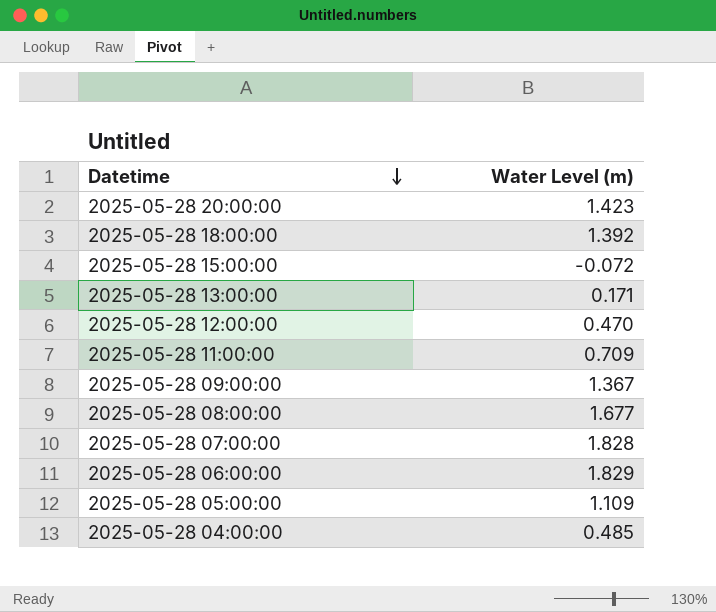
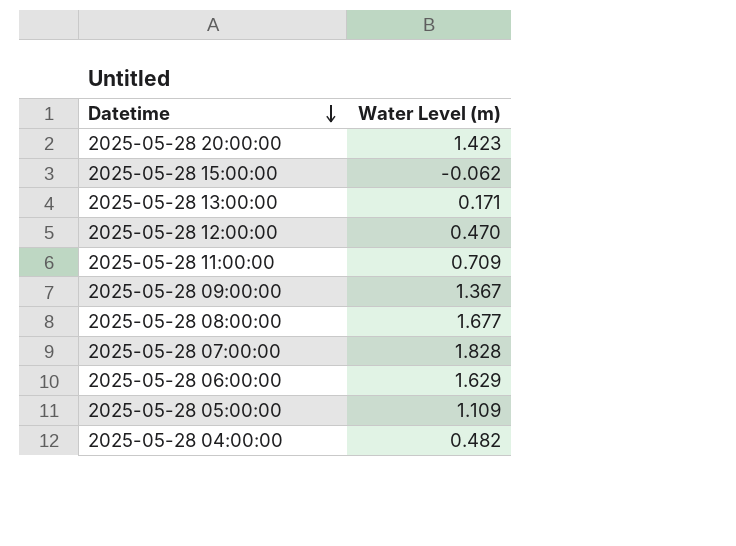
row 2025-05-28 18:00:00: 1.392 -> none
2025-05-28 15:00:00 | Water Level (m): -0.072 -> -0.062
2025-05-28 06:00:00 | Water Level (m): 1.829 -> 1.629
2025-05-28 04:00:00 | Water Level (m): 0.485 -> 0.482

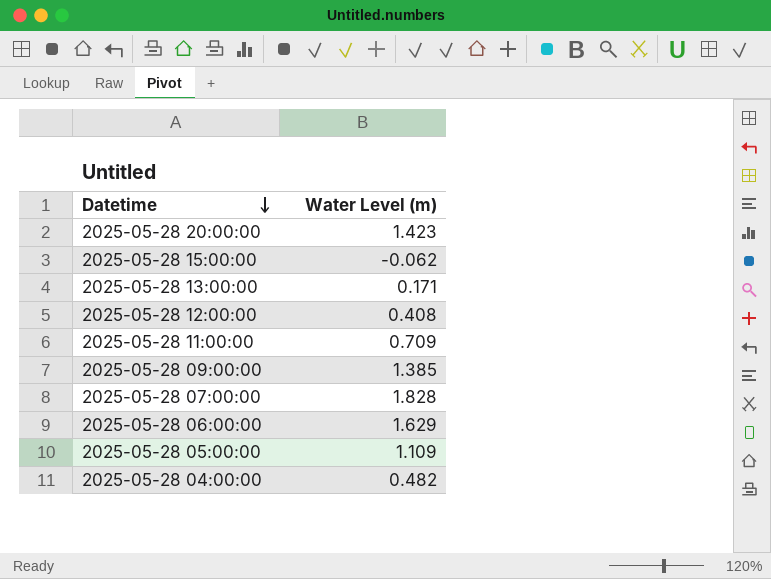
row 2025-05-28 08:00:00: 1.677 -> none
2025-05-28 12:00:00 | Water Level (m): 0.470 -> 0.408
2025-05-28 09:00:00 | Water Level (m): 1.367 -> 1.385

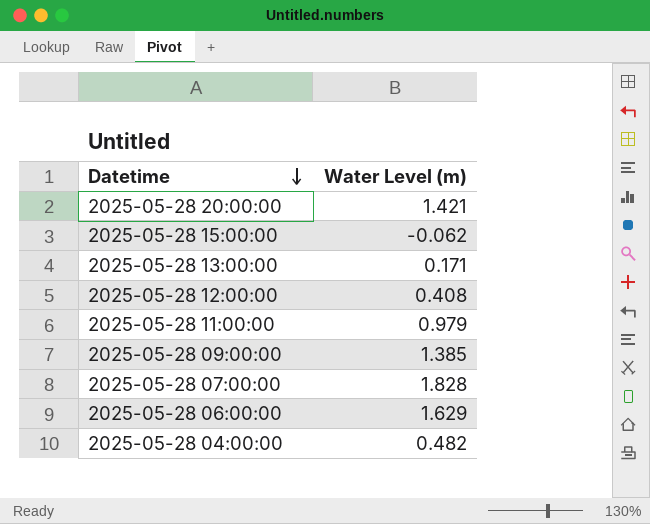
row 2025-05-28 05:00:00: 1.109 -> none
2025-05-28 20:00:00 | Water Level (m): 1.423 -> 1.421
2025-05-28 11:00:00 | Water Level (m): 0.709 -> 0.979

